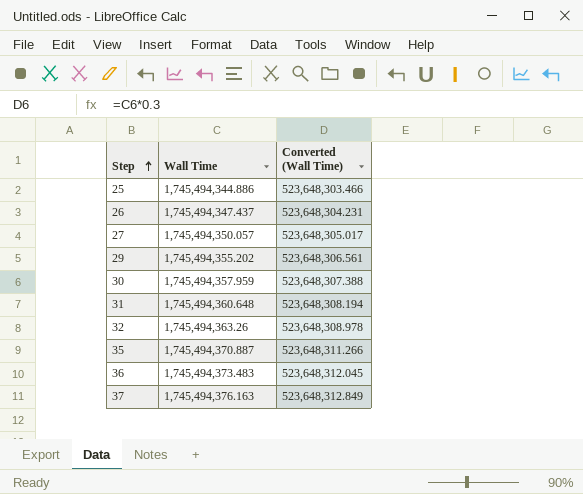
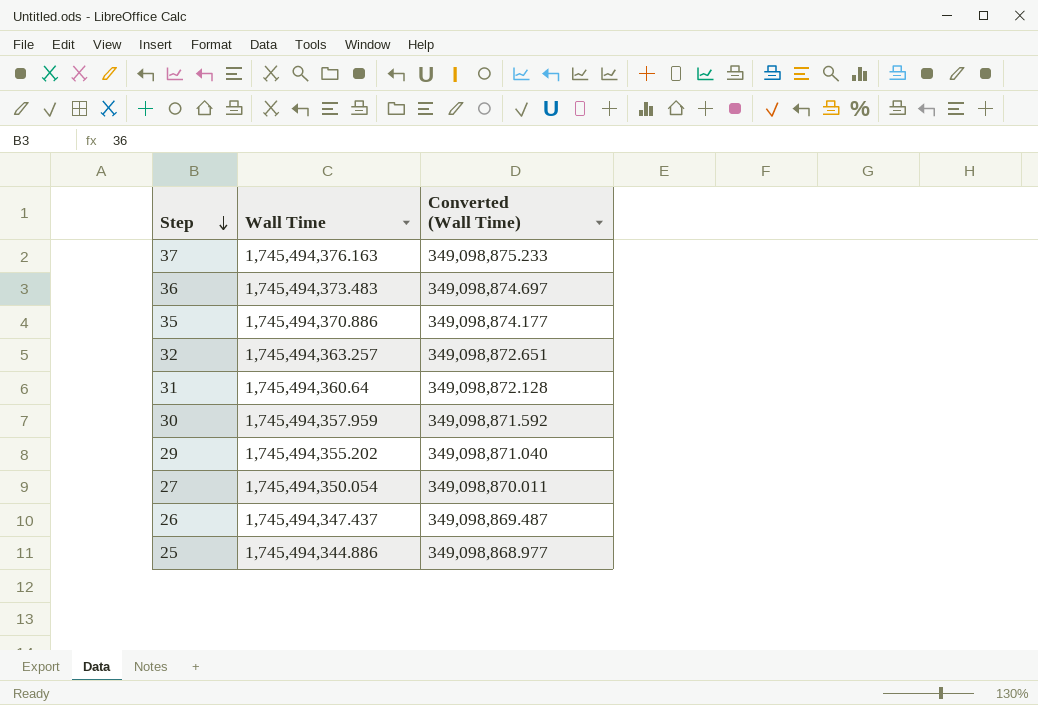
row order: Step ascending -> Step descending
column Converted (Wall Time) | formula: [Wall Time] * 0.3 -> [Wall Time] * 0.2
35 | Wall Time: 1,745,494,370.887 -> 1,745,494,370.886
32 | Wall Time: 1,745,494,363.26 -> 1,745,494,363.257
31 | Wall Time: 1,745,494,360.648 -> 1,745,494,360.64
27 | Wall Time: 1,745,494,350.057 -> 1,745,494,350.054

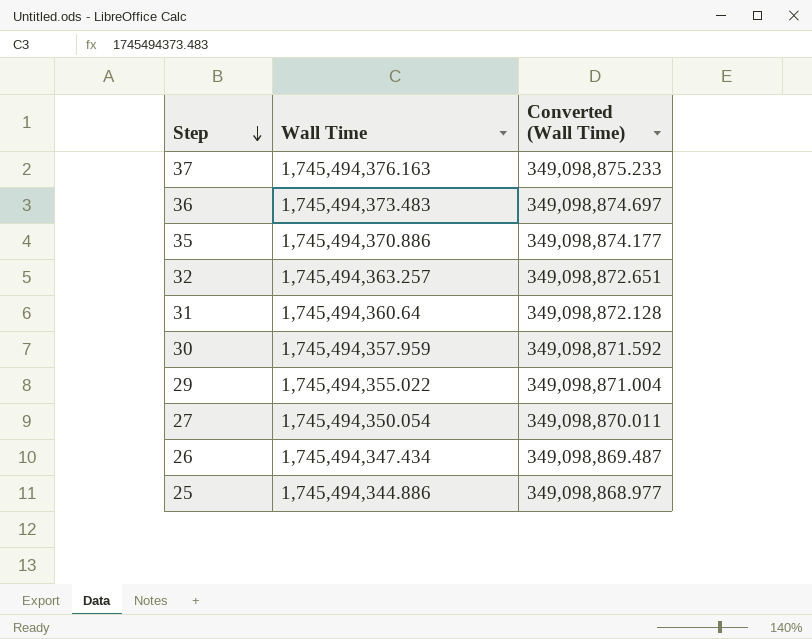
29 | Wall Time: 1,745,494,355.202 -> 1,745,494,355.022
29 | Converted (Wall Time): 349,098,871.040 -> 349,098,871.004
26 | Wall Time: 1,745,494,347.437 -> 1,745,494,347.434

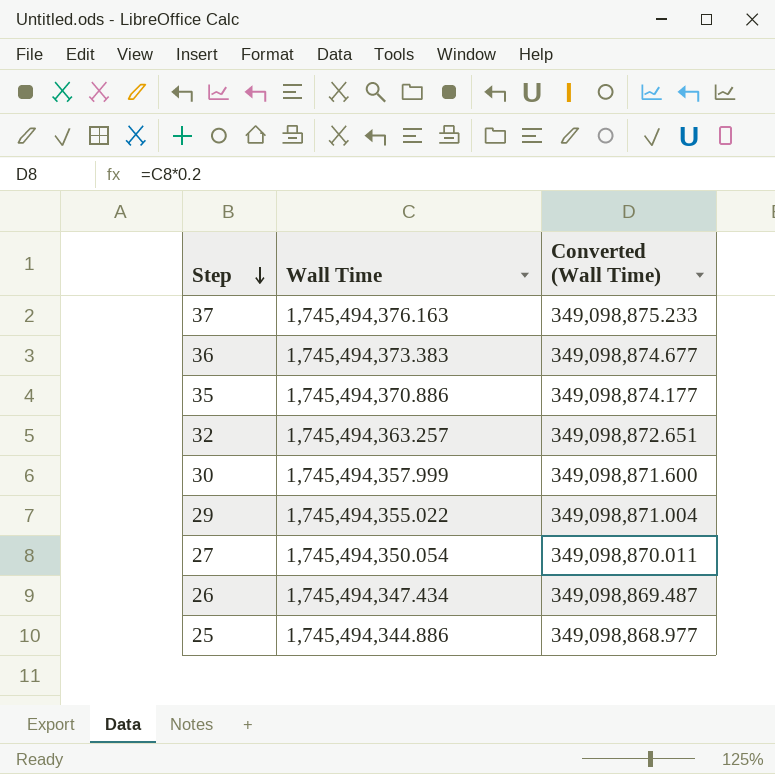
row 31: 1,745,494,360.64 | 349,098,872.128 -> none
36 | Wall Time: 1,745,494,373.483 -> 1,745,494,373.383
36 | Converted (Wall Time): 349,098,874.697 -> 349,098,874.677
30 | Wall Time: 1,745,494,357.959 -> 1,745,494,357.999
30 | Converted (Wall Time): 349,098,871.592 -> 349,098,871.600

